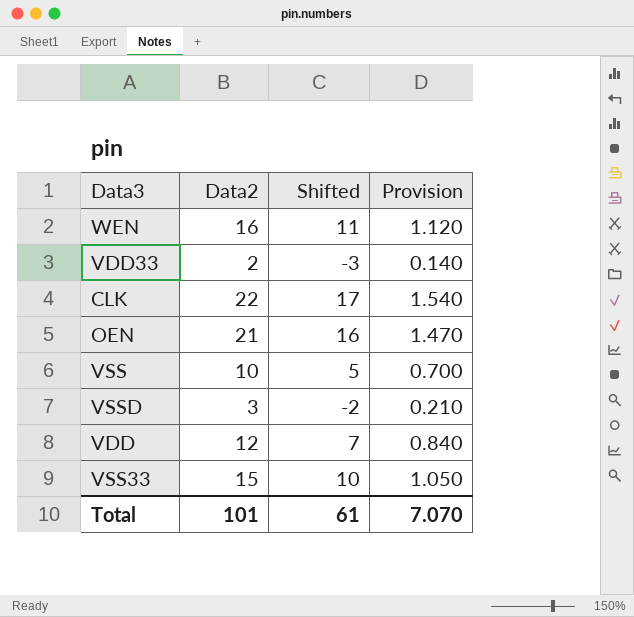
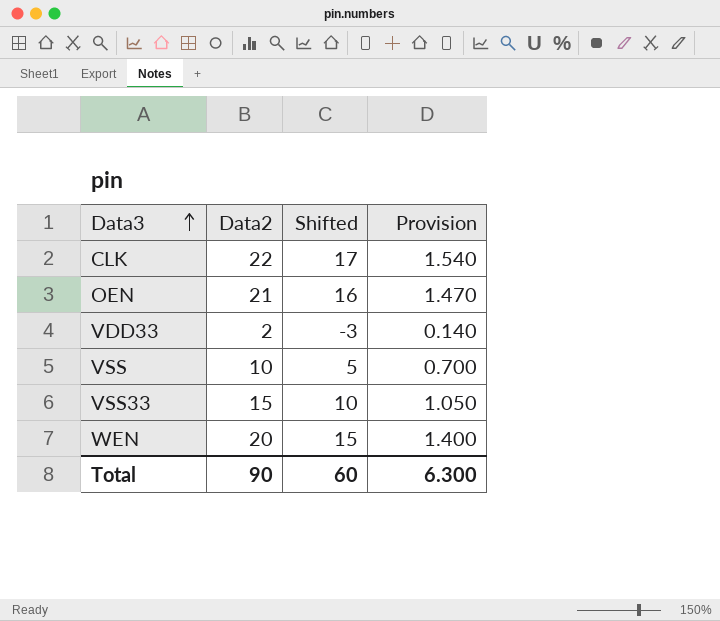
row order: none -> Data3 ascending
row VSSD: 3 | -2 | 0.210 -> none
row VDD: 12 | 7 | 0.840 -> none
WEN | Data2: 16 -> 20
WEN | Shifted: 11 -> 15
WEN | Provision: 1.120 -> 1.400
Total | Data2: 101 -> 90
Total | Shifted: 61 -> 60
Total | Provision: 7.070 -> 6.300

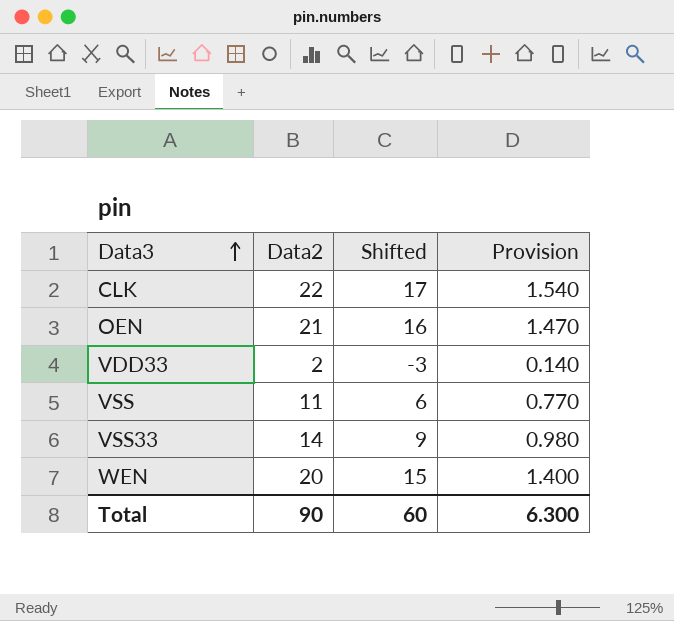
VSS | Data2: 10 -> 11
VSS | Shifted: 5 -> 6
VSS | Provision: 0.700 -> 0.770
VSS33 | Data2: 15 -> 14
VSS33 | Shifted: 10 -> 9
VSS33 | Provision: 1.050 -> 0.980

